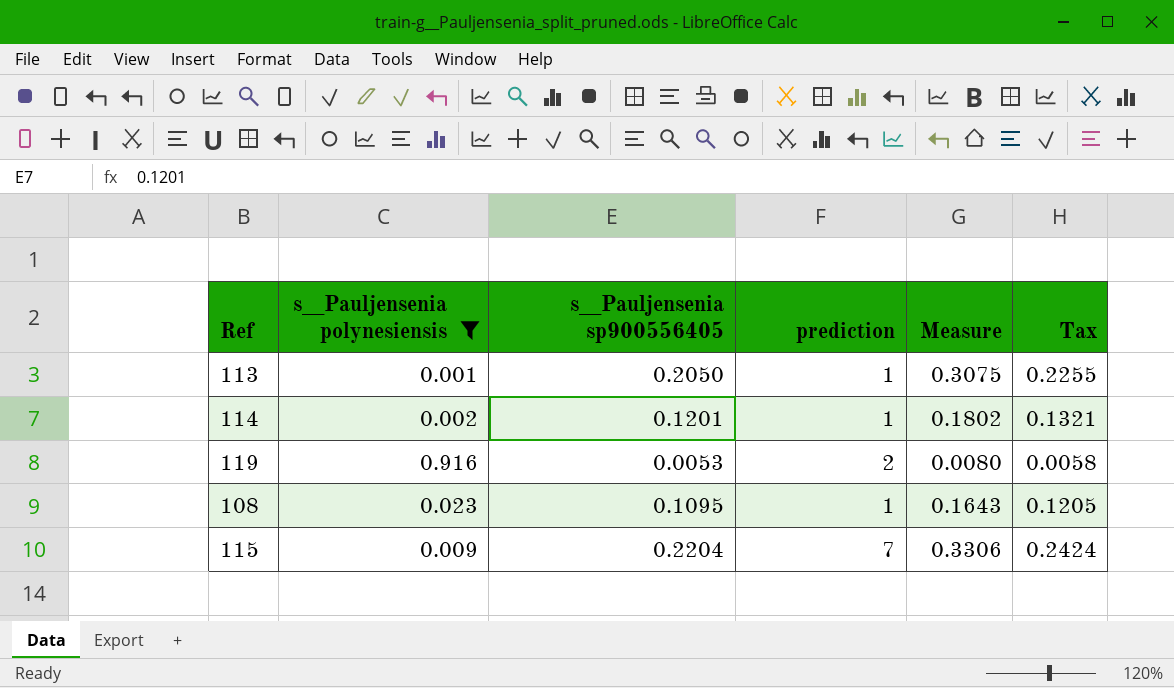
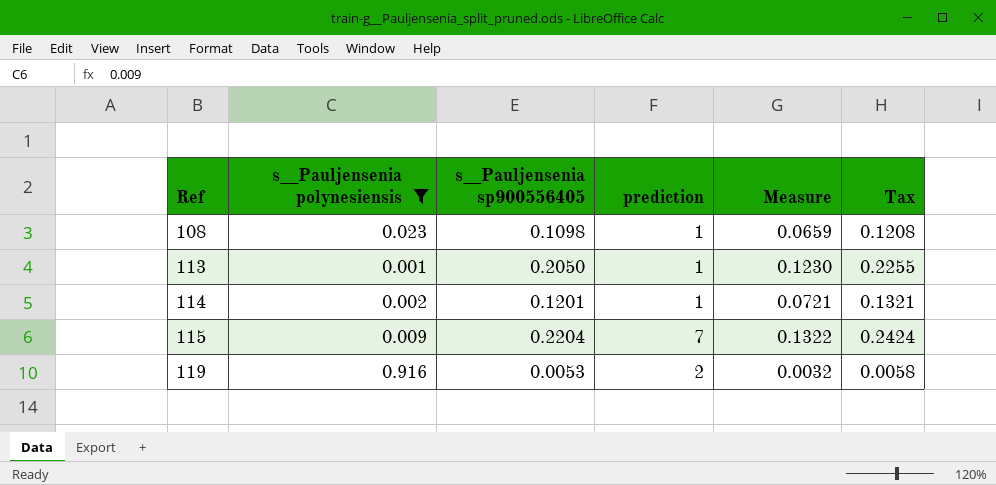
row order: none -> Ref ascending
column Measure | formula: [s__Pauljensenia sp900556405] * 1.5 -> [s__Pauljensenia sp900556405] * 0.6
108 | s__Pauljensenia sp900556405: 0.1095 -> 0.1098
108 | Tax: 0.1205 -> 0.1208

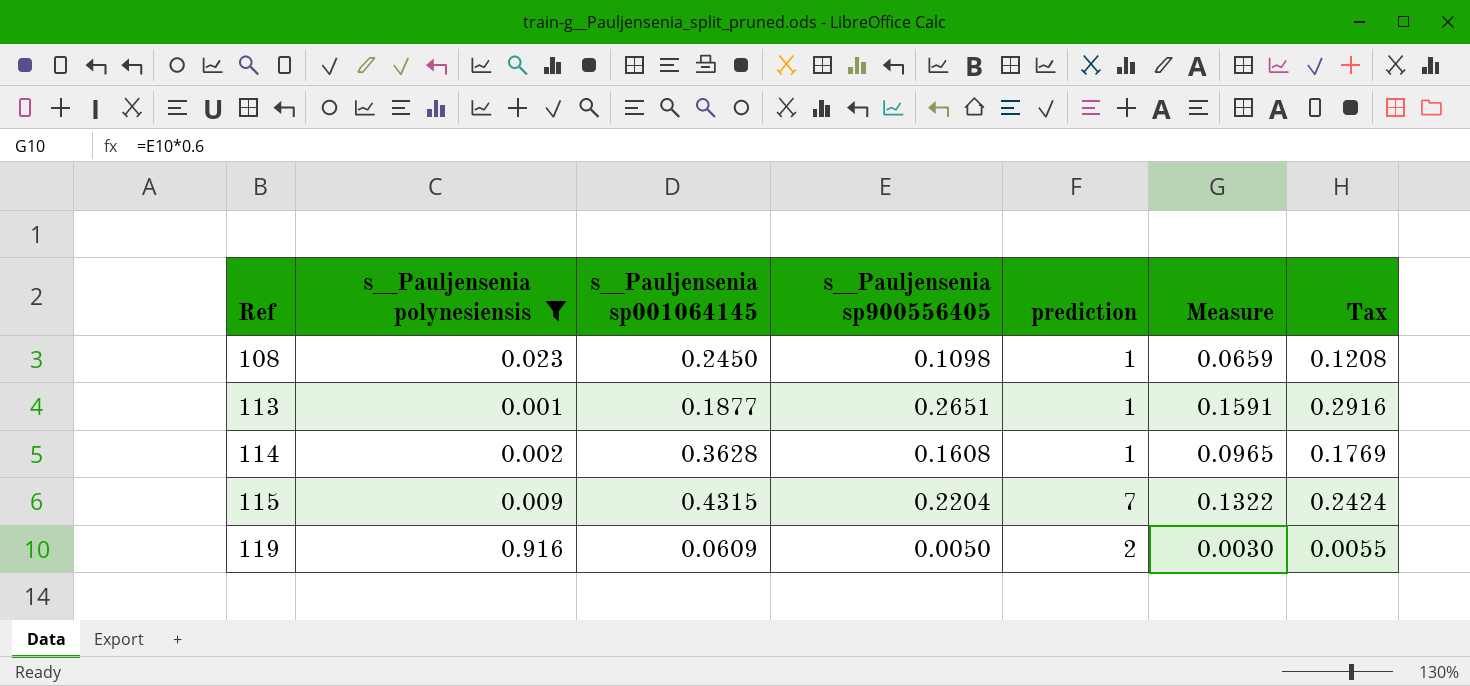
column s__Pauljensenia sp001064145 | position: none -> 3
113 | s__Pauljensenia sp900556405: 0.2050 -> 0.2651
113 | Measure: 0.1230 -> 0.1591
113 | Tax: 0.2255 -> 0.2916
114 | s__Pauljensenia sp900556405: 0.1201 -> 0.1608
114 | Measure: 0.0721 -> 0.0965
114 | Tax: 0.1321 -> 0.1769
119 | s__Pauljensenia sp900556405: 0.0053 -> 0.0050
119 | Measure: 0.0032 -> 0.0030
119 | Tax: 0.0058 -> 0.0055

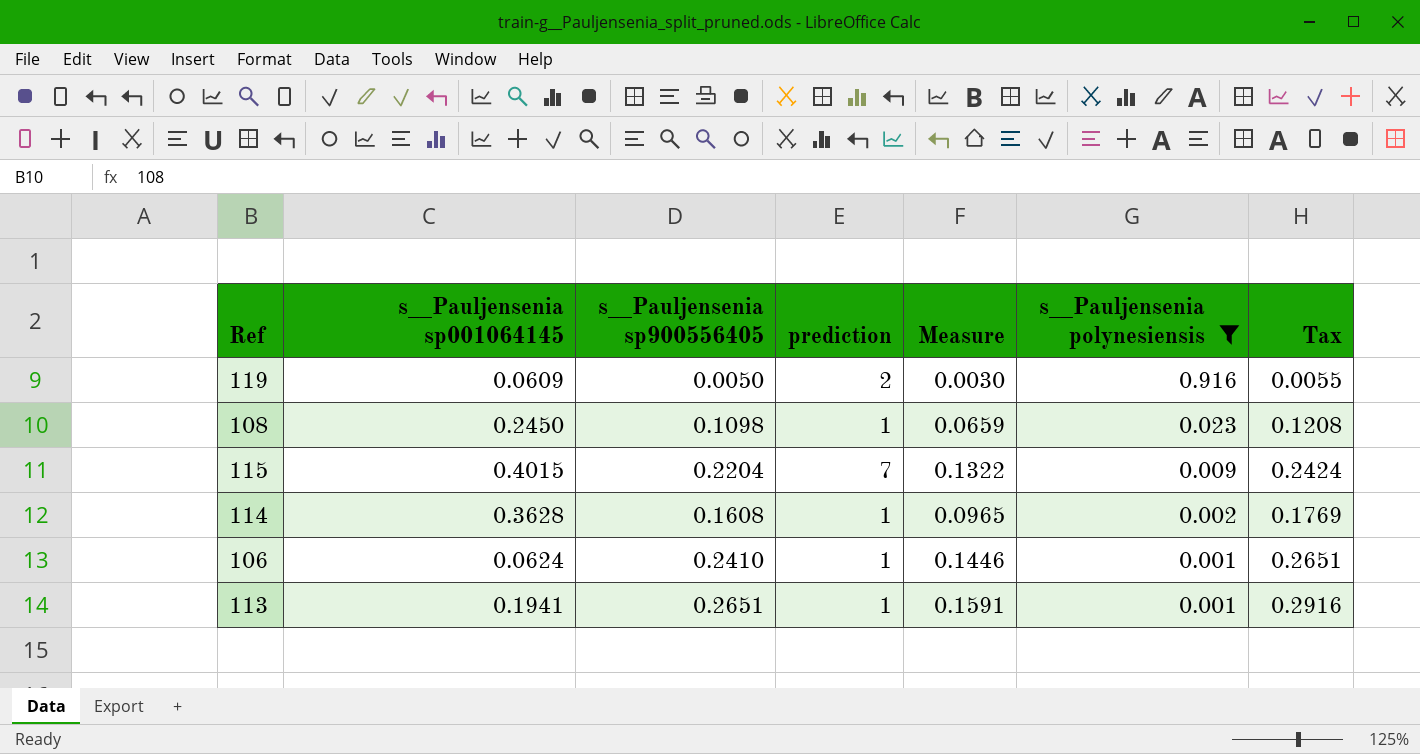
row order: Ref ascending -> s__Pauljensenia polynesiensis descending
column s__Pauljensenia polynesiensis | position: 2 -> 6
115 | s__Pauljensenia sp001064145: 0.4315 -> 0.4015
row 106: none -> 0.0624 | 0.2410 | 1 | 0.1446 | 0.001 | 0.2651
113 | s__Pauljensenia sp001064145: 0.1877 -> 0.1941

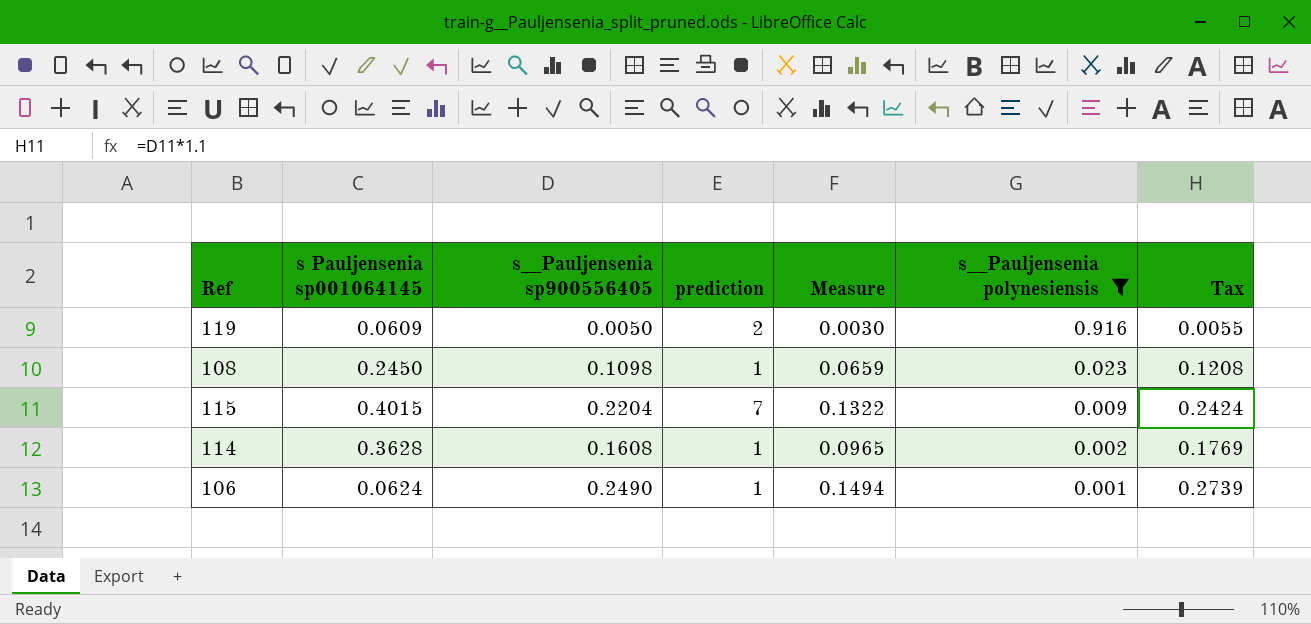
column name: s__Pauljensenia sp001064145 -> s Pauljensenia sp001064145
row 113: 0.1941 | 0.2651 | 1 | 0.1591 | 0.001 | 0.2916 -> none
106 | s__Pauljensenia sp900556405: 0.2410 -> 0.2490
106 | Measure: 0.1446 -> 0.1494
106 | Tax: 0.2651 -> 0.2739

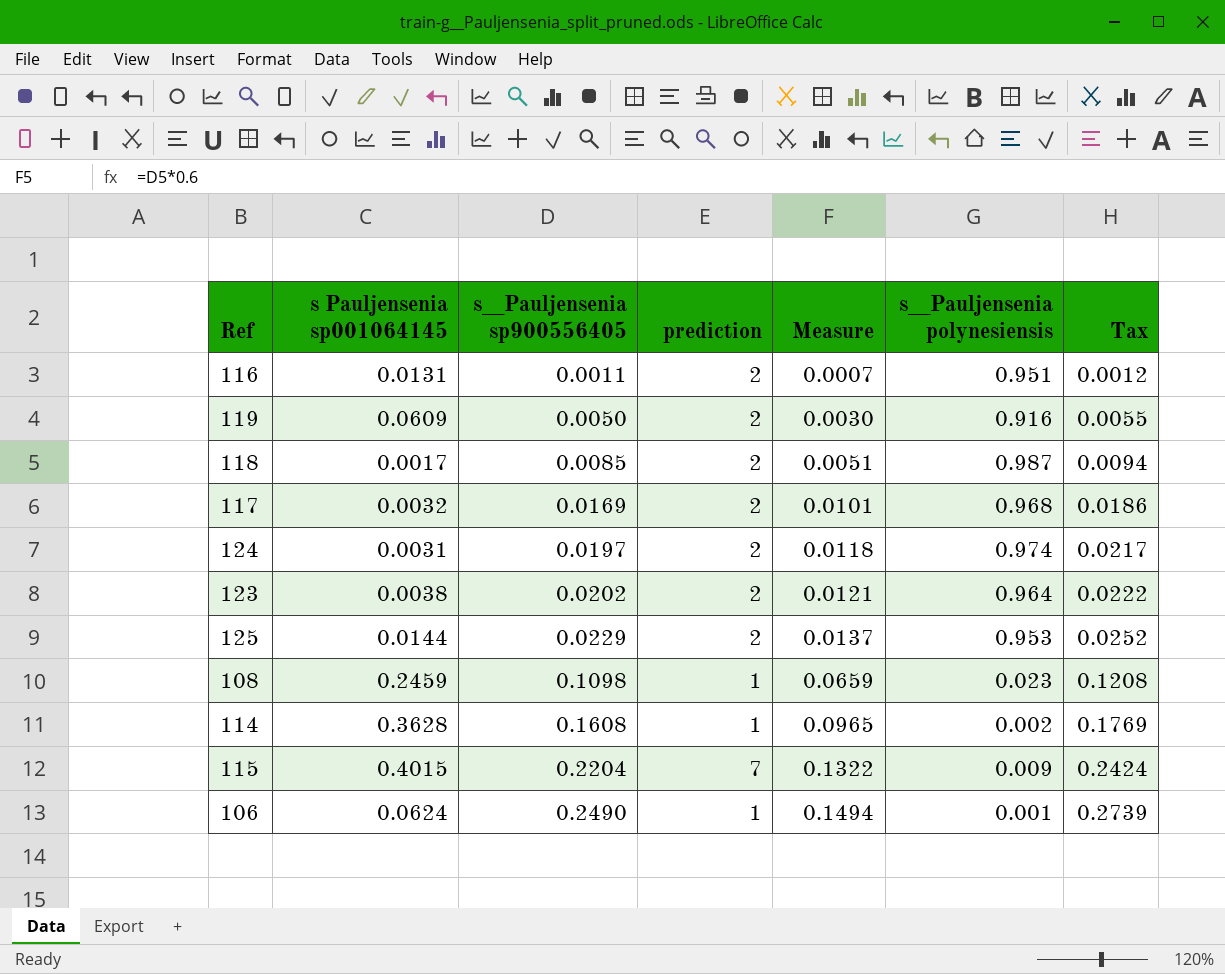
filter: s__Pauljensenia polynesiensis <= 0.916 -> none
row order: s__Pauljensenia polynesiensis descending -> s__Pauljensenia sp900556405 ascending
108 | s Pauljensenia sp001064145: 0.2450 -> 0.2459

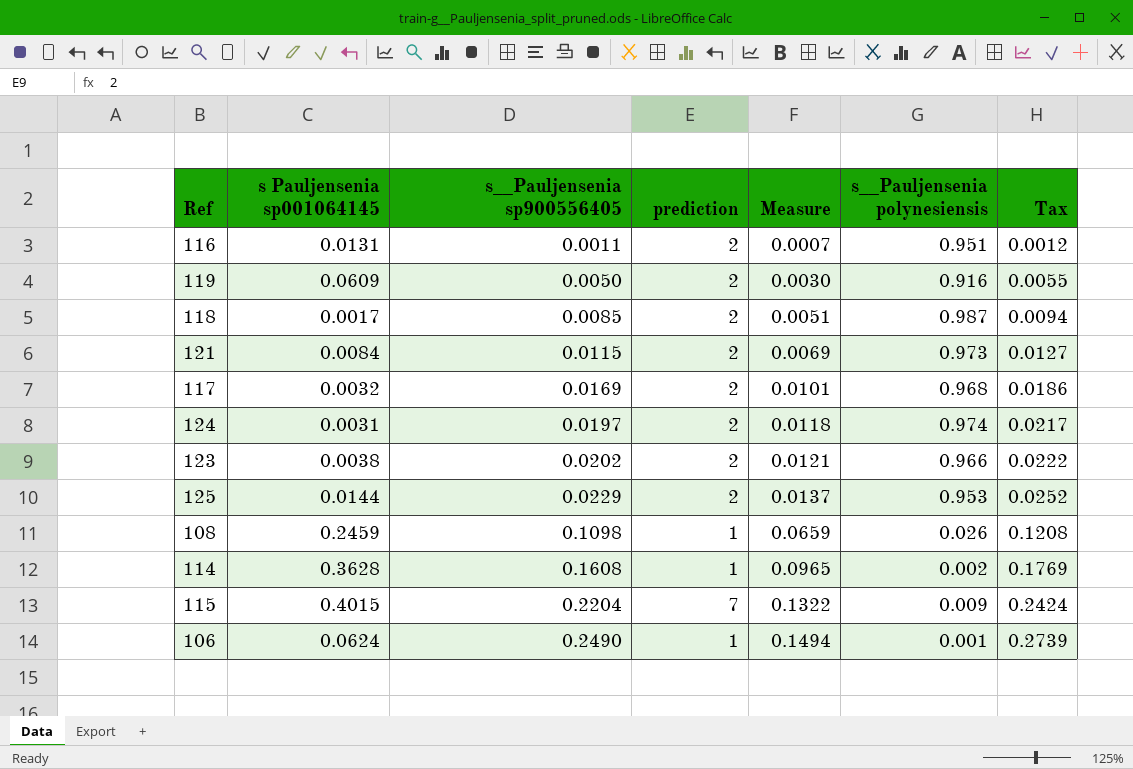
row 121: none -> 0.0084 | 0.0115 | 2 | 0.0069 | 0.973 | 0.0127
123 | s__Pauljensenia polynesiensis: 0.964 -> 0.966
108 | s__Pauljensenia polynesiensis: 0.023 -> 0.026

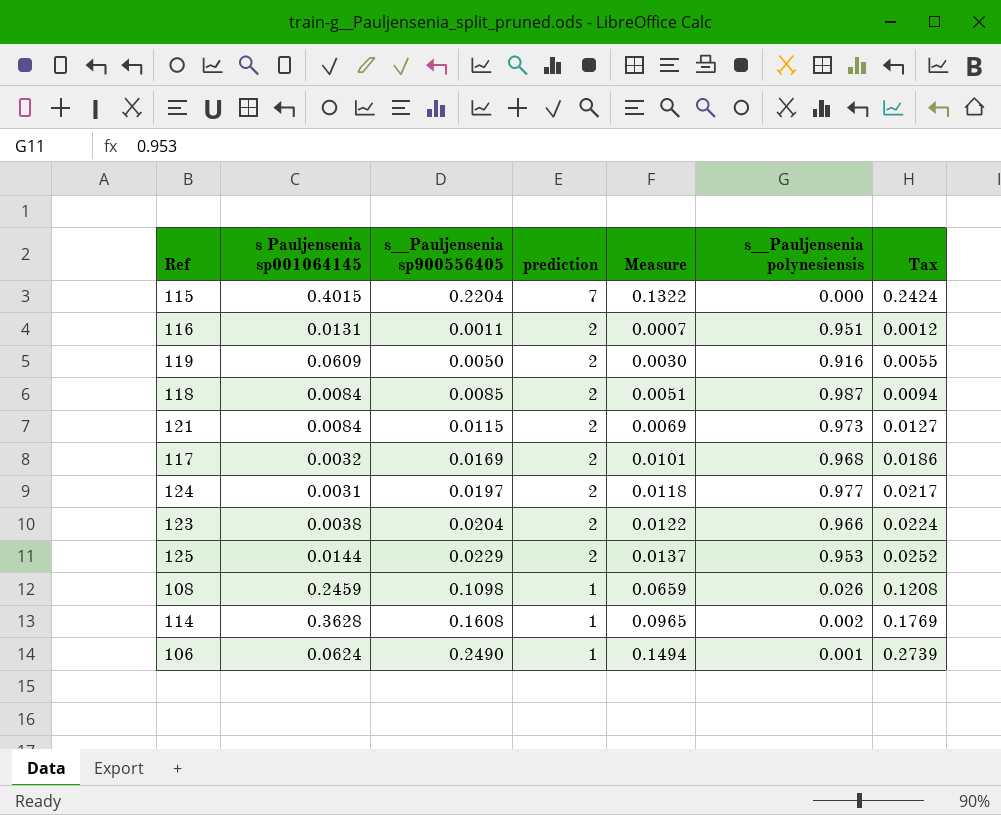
row order: s__Pauljensenia sp900556405 ascending -> prediction descending
115 | s__Pauljensenia polynesiensis: 0.009 -> 0.000
118 | s Pauljensenia sp001064145: 0.0017 -> 0.0084
124 | s__Pauljensenia polynesiensis: 0.974 -> 0.977
123 | s__Pauljensenia sp900556405: 0.0202 -> 0.0204
123 | Measure: 0.0121 -> 0.0122
123 | Tax: 0.0222 -> 0.0224

